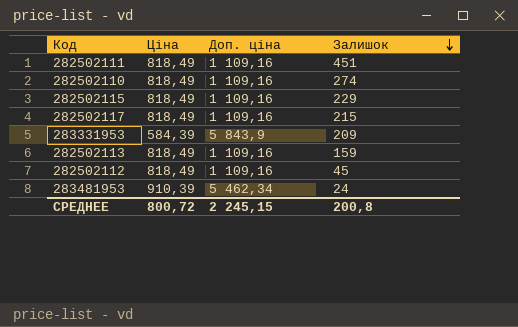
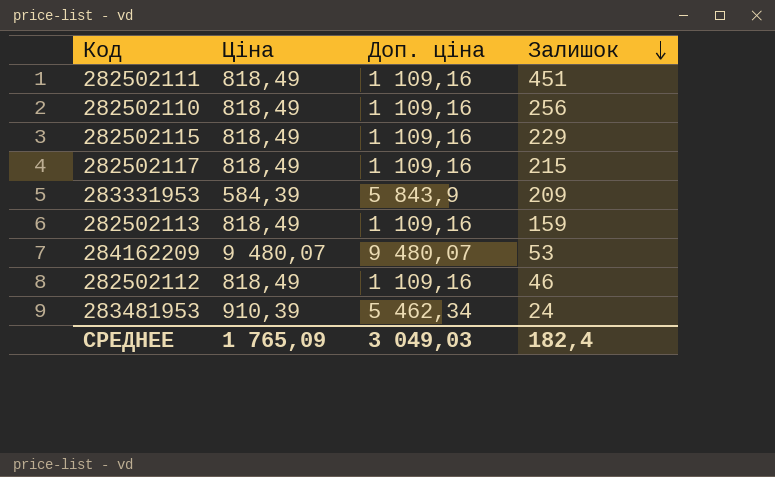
282502110 | Залишок: 274 -> 256
row 284162209: none -> 9 480,07 | 9 480,07 | 53
282502112 | Залишок: 45 -> 46
СРЕДНЕЕ | Ціна: 800,72 -> 1 765,09
СРЕДНЕЕ | Доп. ціна: 2 245,15 -> 3 049,03
СРЕДНЕЕ | Залишок: 200,8 -> 182,4

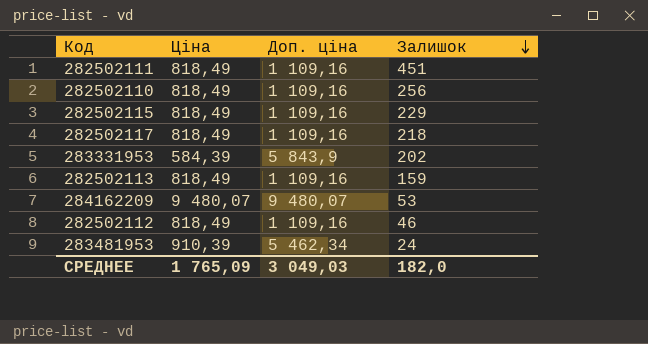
282502117 | Залишок: 215 -> 218
283331953 | Залишок: 209 -> 202
СРЕДНЕЕ | Залишок: 182,4 -> 182,0

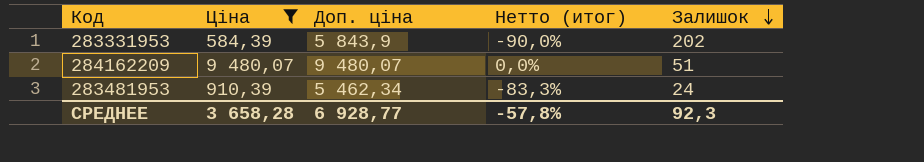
filter: none -> Ціна != 818,49
column Нетто (итог) | formula: none -> ([Ціна] - [Доп. ціна]) / [Доп. ціна]
284162209 | Залишок: 53 -> 51
СРЕДНЕЕ | Ціна: 1 765,09 -> 3 658,28
СРЕДНЕЕ | Доп. ціна: 3 049,03 -> 6 928,77
СРЕДНЕЕ | Залишок: 182,0 -> 92,3

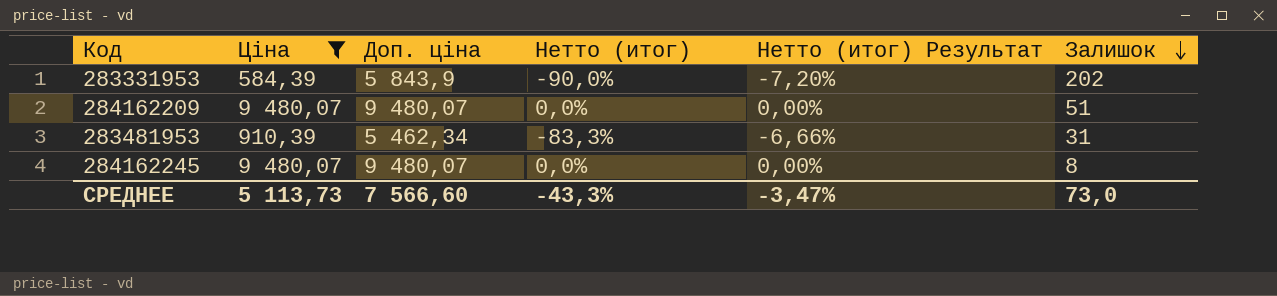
column Нетто (итог) Результат | formula: none -> [Нетто (итог)] * 0,08
283481953 | Залишок: 24 -> 31
row 284162245: none -> 9 480,07 | 9 480,07 | 0,0% | 0,00% | 8
СРЕДНЕЕ | Ціна: 3 658,28 -> 5 113,73
СРЕДНЕЕ | Доп. ціна: 6 928,77 -> 7 566,60
СРЕДНЕЕ | Нетто (итог): -57,8% -> -43,3%
СРЕДНЕЕ | Залишок: 92,3 -> 73,0

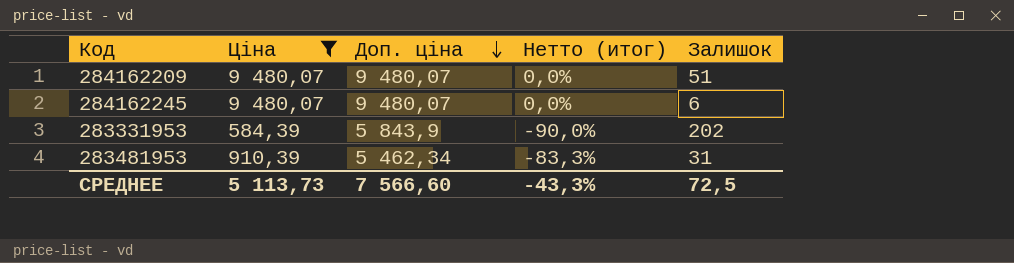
row order: Залишок descending -> Доп. ціна descending
column Нетто (итог) Результат | formula: [Нетто (итог)] * 0,08 -> none
284162245 | Залишок: 8 -> 6
СРЕДНЕЕ | Залишок: 73,0 -> 72,5

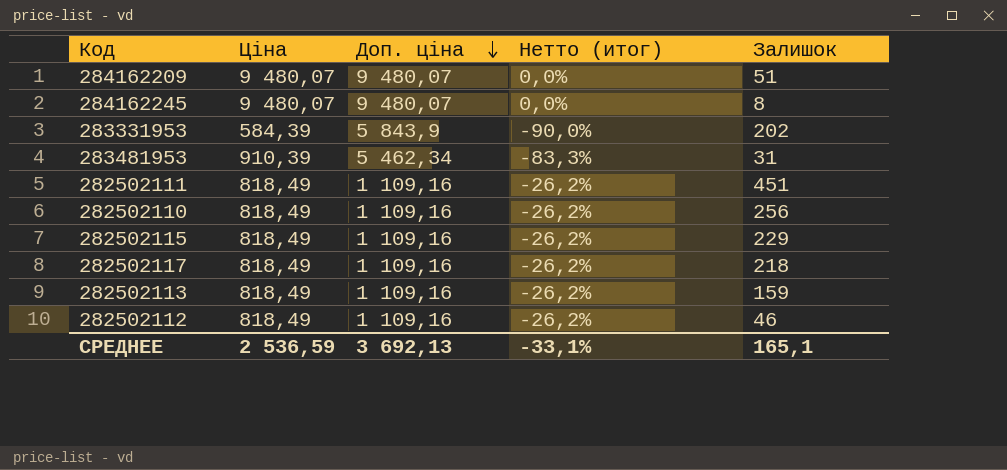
filter: Ціна != 818,49 -> none
284162245 | Залишок: 6 -> 8
СРЕДНЕЕ | Ціна: 5 113,73 -> 2 536,59
СРЕДНЕЕ | Доп. ціна: 7 566,60 -> 3 692,13
СРЕДНЕЕ | Нетто (итог): -43,3% -> -33,1%
СРЕДНЕЕ | Залишок: 72,5 -> 165,1

